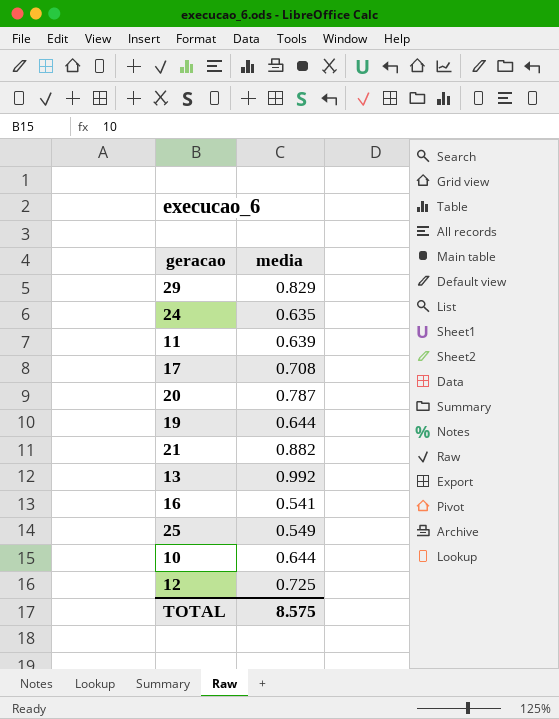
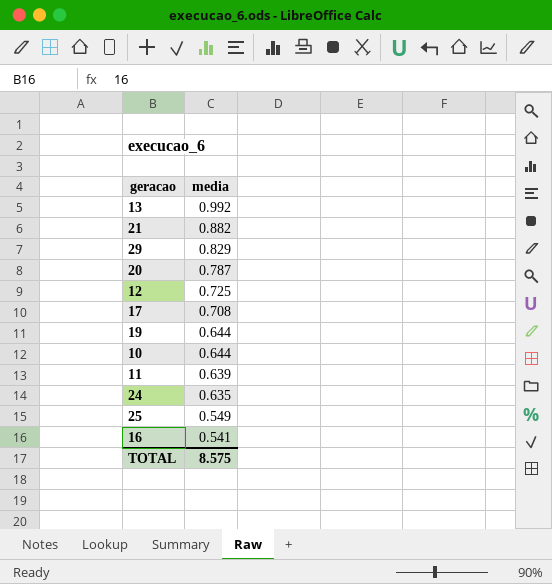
row order: none -> media descending

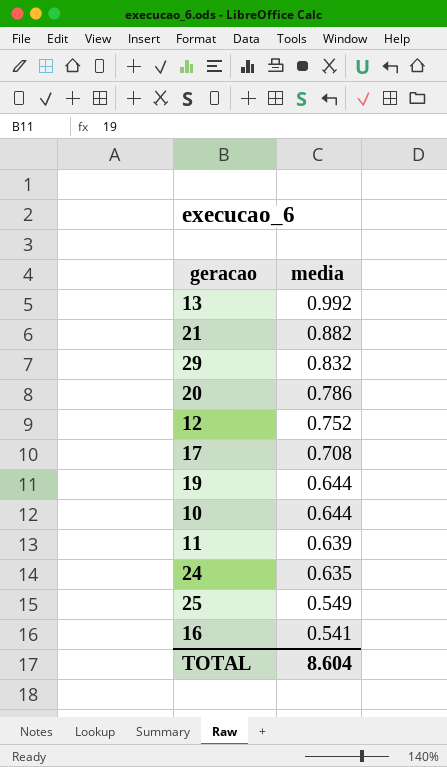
29 | media: 0.829 -> 0.832
20 | media: 0.787 -> 0.786
12 | media: 0.725 -> 0.752
TOTAL | media: 8.575 -> 8.604

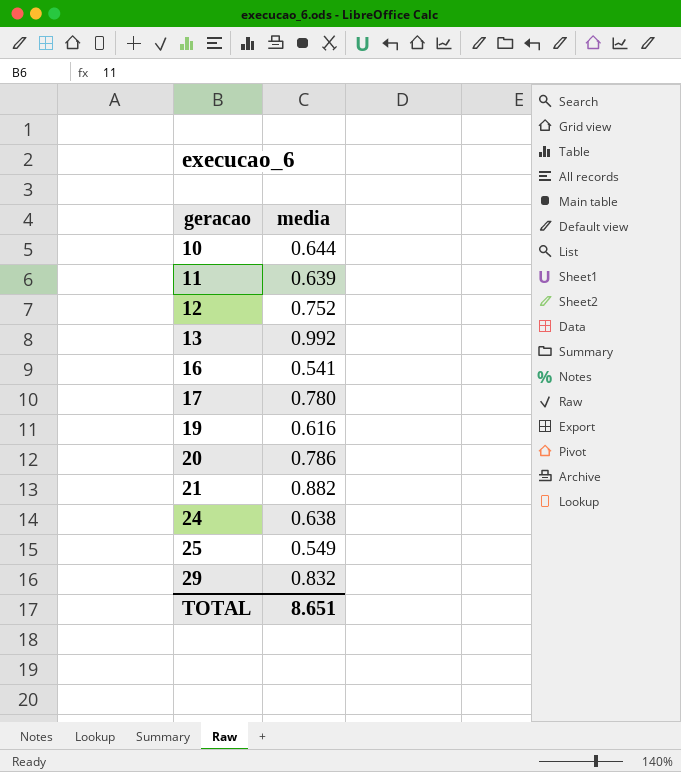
row order: media descending -> geracao ascending
17 | media: 0.708 -> 0.780
19 | media: 0.644 -> 0.616
24 | media: 0.635 -> 0.638
TOTAL | media: 8.604 -> 8.651

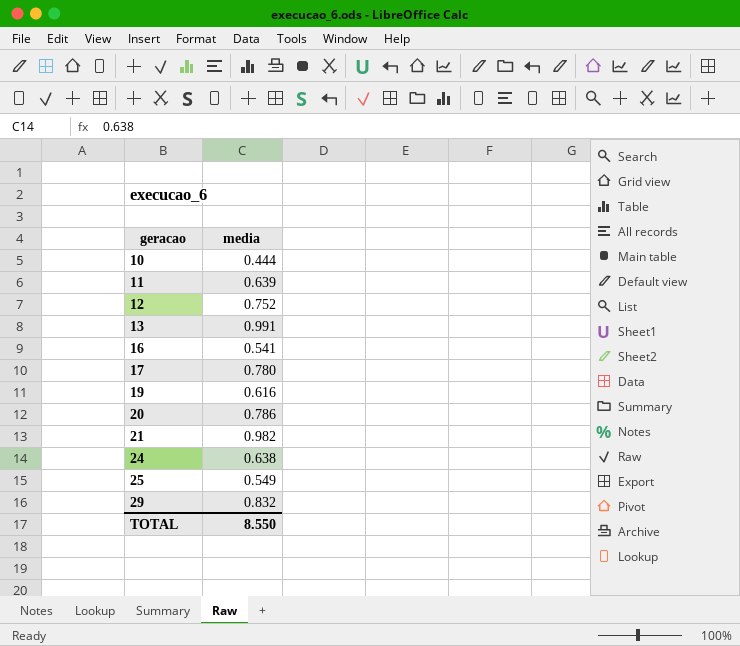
10 | media: 0.644 -> 0.444
13 | media: 0.992 -> 0.991
21 | media: 0.882 -> 0.982
TOTAL | media: 8.651 -> 8.550

